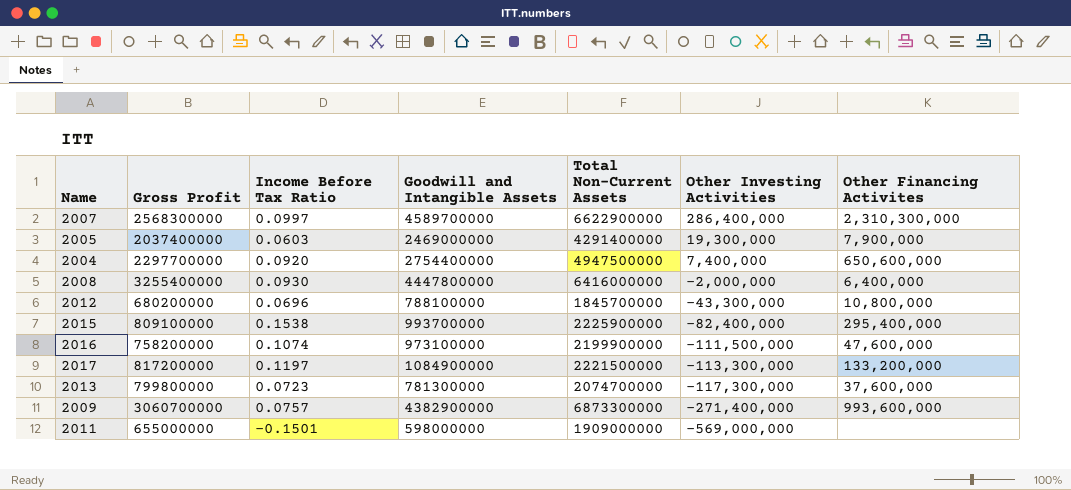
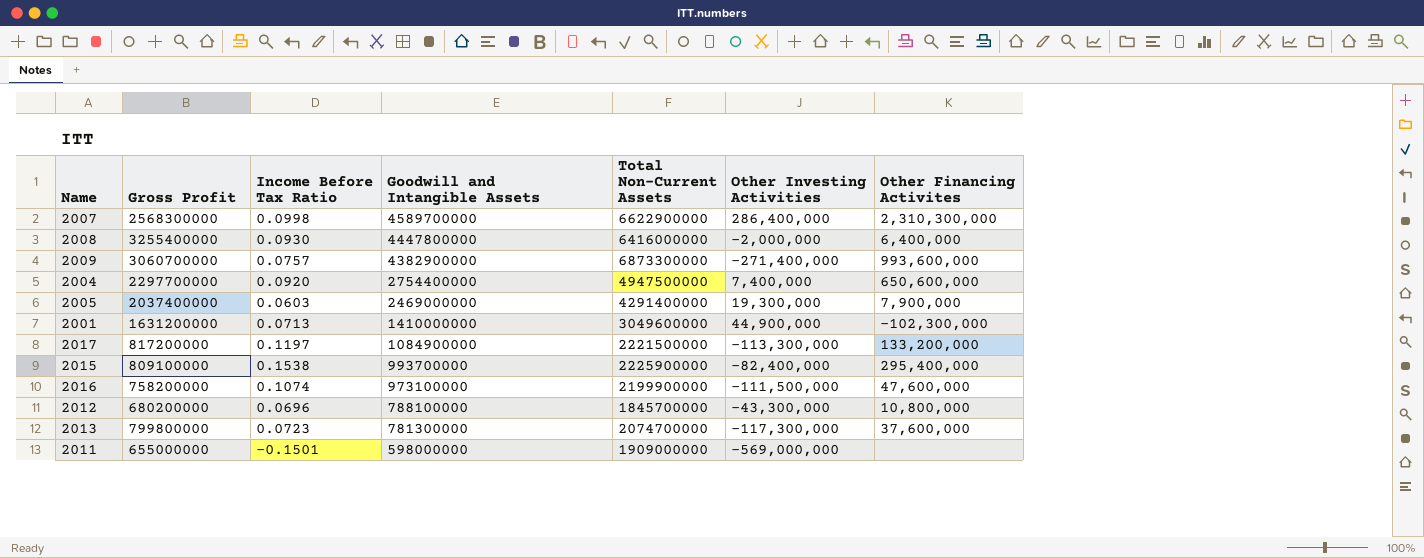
row order: Other Investing Activities descending -> Goodwill and Intangible Assets descending
2007 | Income Before Tax Ratio: 0.0997 -> 0.0998
row 2001: none -> 1631200000 | 0.0713 | 1410000000 | 3049600000 | 44,900,000 | -102,300,000

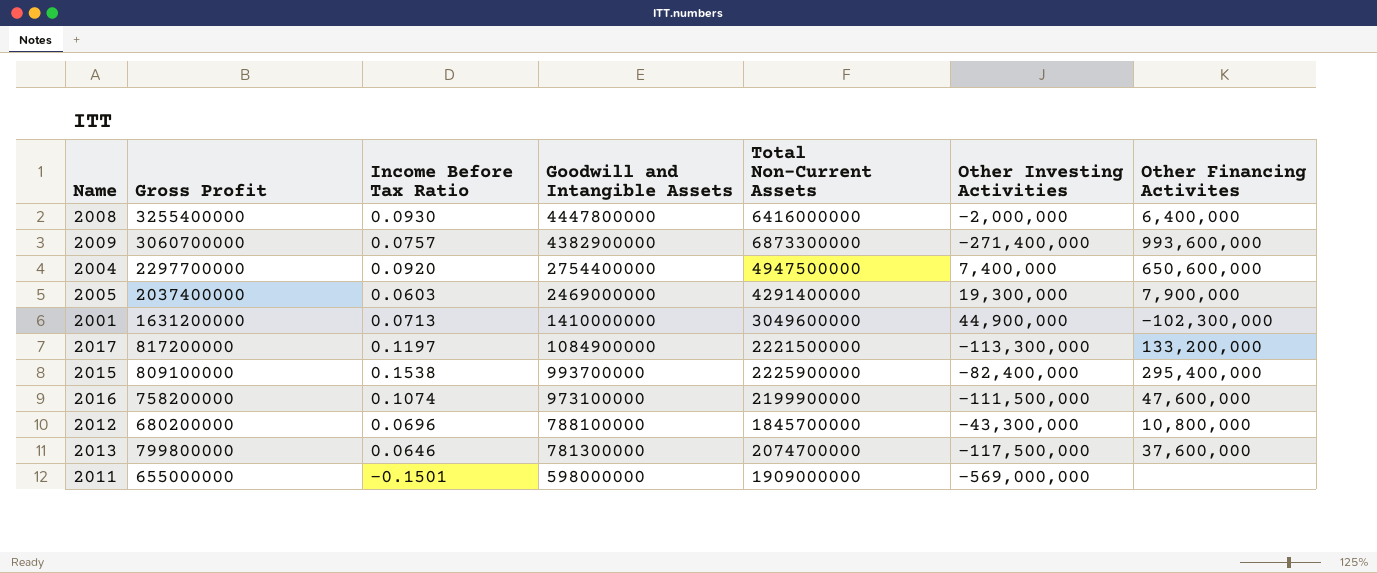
row 2007: 2568300000 | 0.0998 | 4589700000 | 6622900000 | 286,400,000 | 2,310,300,000 -> none
2013 | Income Before Tax Ratio: 0.0723 -> 0.0646
2013 | Other Investing Activities: -117,300,000 -> -117,500,000

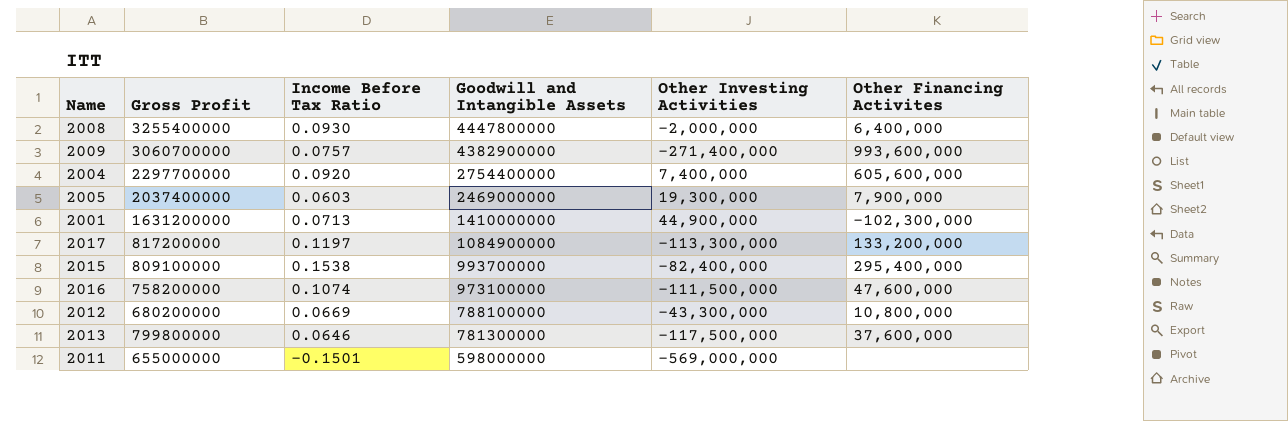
column Total Non-Current Assets | position: 5 -> none
2004 | Other Financing Activites: 650,600,000 -> 605,600,000
2012 | Income Before Tax Ratio: 0.0696 -> 0.0669

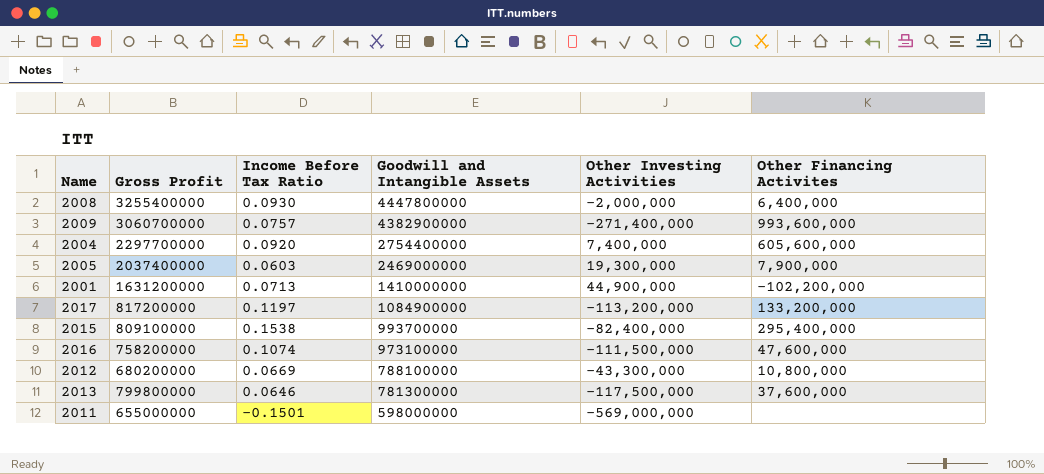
2001 | Other Financing Activites: -102,300,000 -> -102,200,000
2017 | Other Investing Activities: -113,300,000 -> -113,200,000

